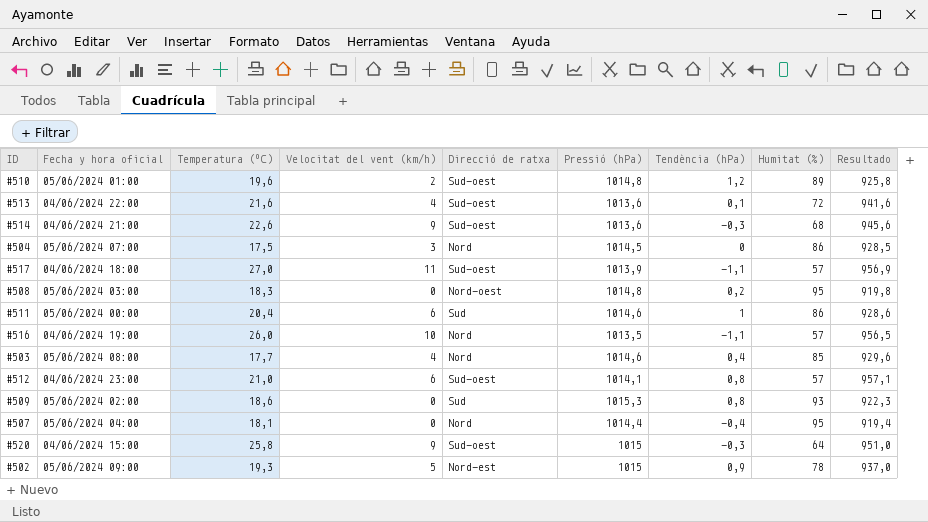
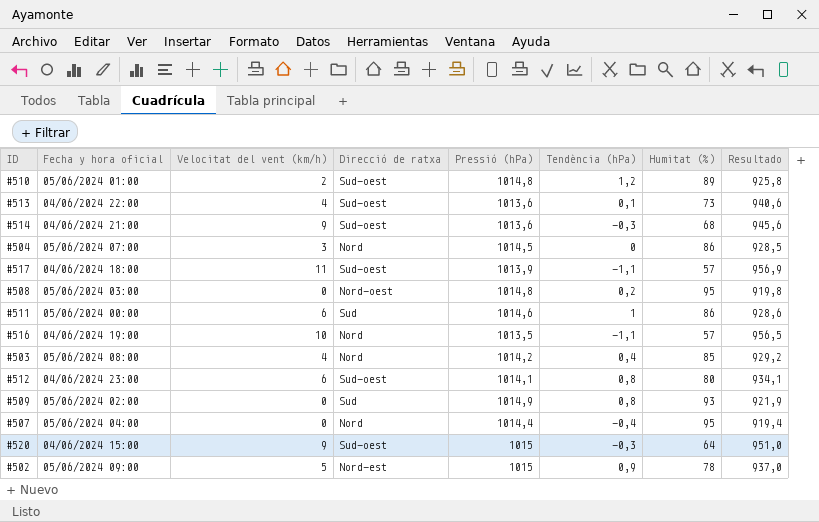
column Temperatura (ºC) | position: 3 -> none
#513 | Humitat (%): 72 -> 73
#513 | Resultado: 941,6 -> 940,6
#503 | Pressió (hPa): 1014,6 -> 1014,2
#503 | Resultado: 929,6 -> 929,2
#512 | Humitat (%): 57 -> 80
#512 | Resultado: 957,1 -> 934,1
#509 | Pressió (hPa): 1015,3 -> 1014,9
#509 | Resultado: 922,3 -> 921,9

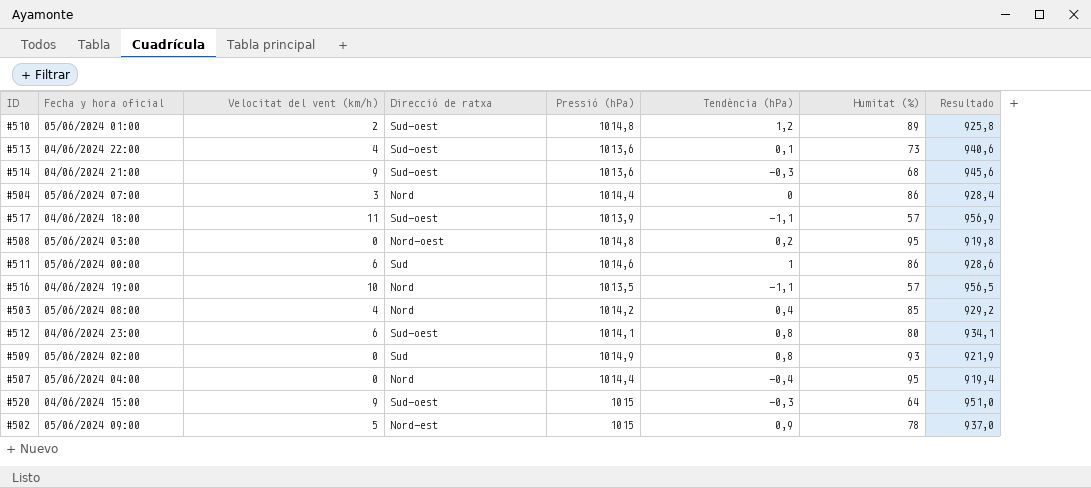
#504 | Pressió (hPa): 1014,5 -> 1014,4
#504 | Resultado: 928,5 -> 928,4

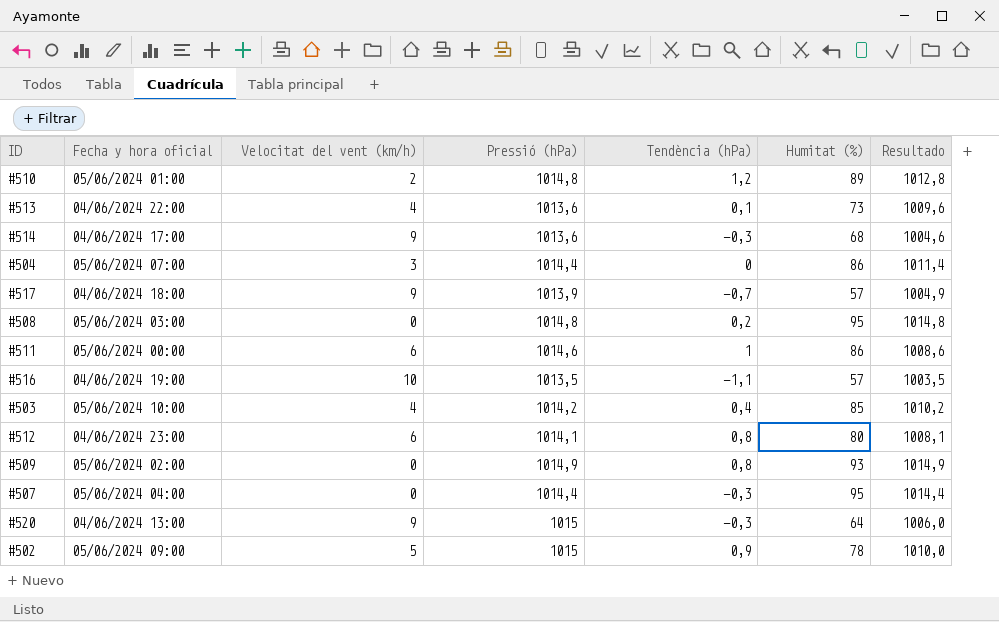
column Direcció de ratxa | position: 4 -> none
column Resultado | formula: [Pressió (hPa)] - [Humitat (%)] -> [Pressió (hPa)] - [Velocitat del vent (km/h)]
#514 | Fecha y hora oficial: 04/06/2024 21:00 -> 04/06/2024 17:00
#517 | Velocitat del vent (km/h): 11 -> 9
#517 | Tendència (hPa): -1,1 -> -0,7
#503 | Fecha y hora oficial: 05/06/2024 08:00 -> 05/06/2024 10:00
#507 | Tendència (hPa): -0,4 -> -0,3
#520 | Fecha y hora oficial: 04/06/2024 15:00 -> 04/06/2024 13:00

